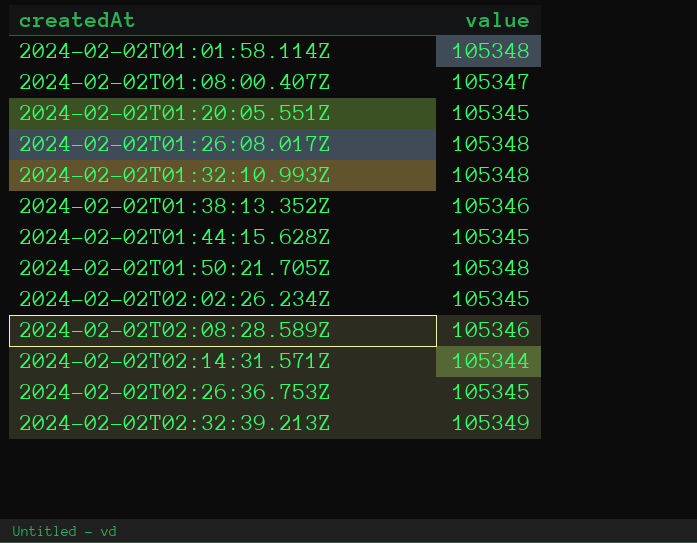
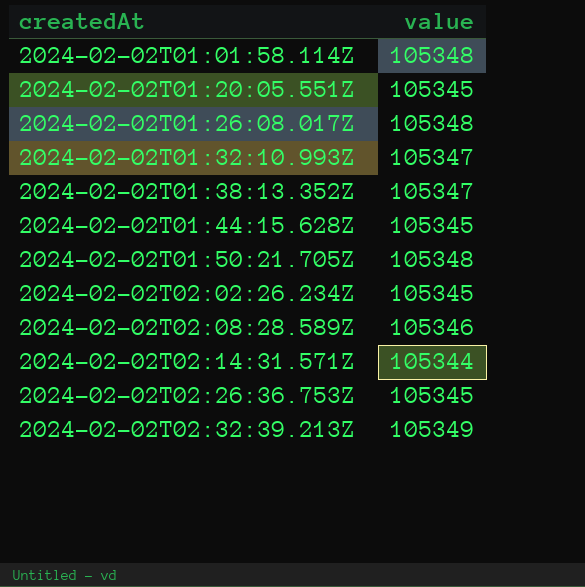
row 2024-02-02T01:08:00.407Z: 105347 -> none
2024-02-02T01:32:10.993Z | value: 105348 -> 105347
2024-02-02T01:38:13.352Z | value: 105346 -> 105347

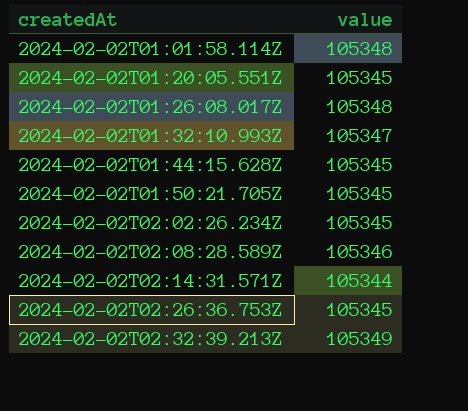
row 2024-02-02T01:38:13.352Z: 105347 -> none
2024-02-02T01:50:21.705Z | value: 105348 -> 105345

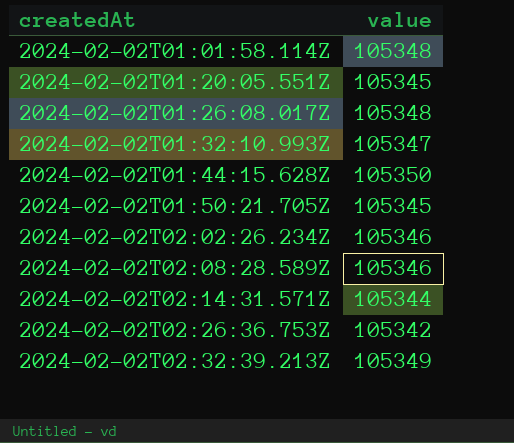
2024-02-02T01:44:15.628Z | value: 105345 -> 105350
2024-02-02T02:02:26.234Z | value: 105345 -> 105346
2024-02-02T02:26:36.753Z | value: 105345 -> 105342

